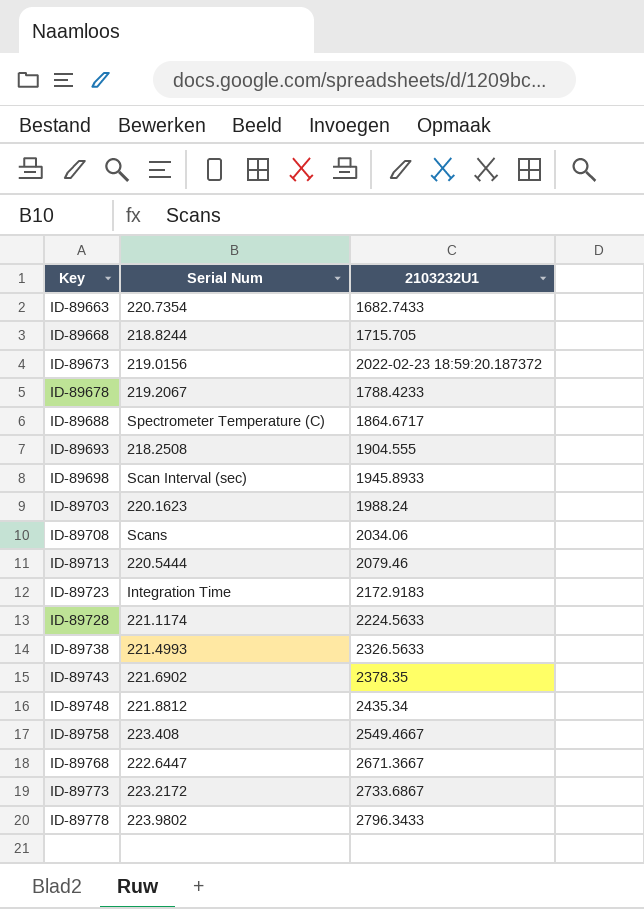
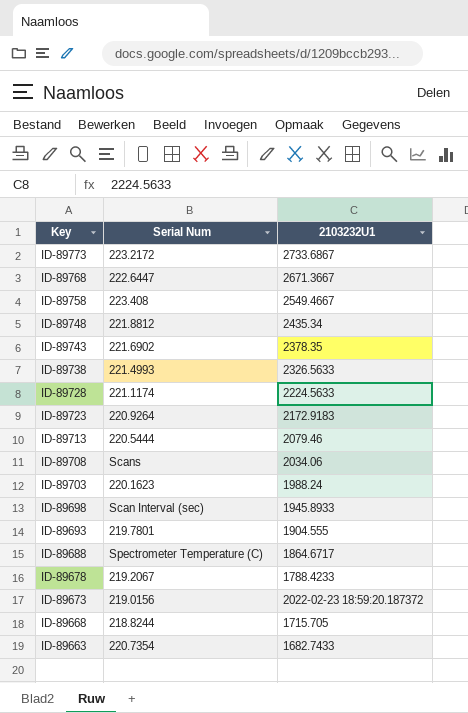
row order: Key ascending -> Key descending
row ID-89778: 223.9802 | 2796.3433 -> none
ID-89723 | Serial Num: Integration Time -> 220.9264
ID-89693 | Serial Num: 218.2508 -> 219.7801

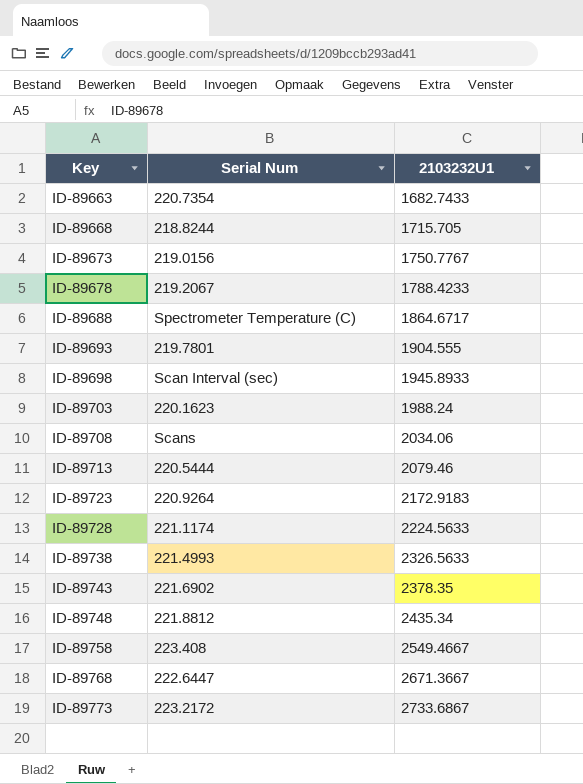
row order: Key descending -> Key ascending
ID-89673 | 2103232U1: 2022-02-23 18:59:20.187372 -> 1750.7767

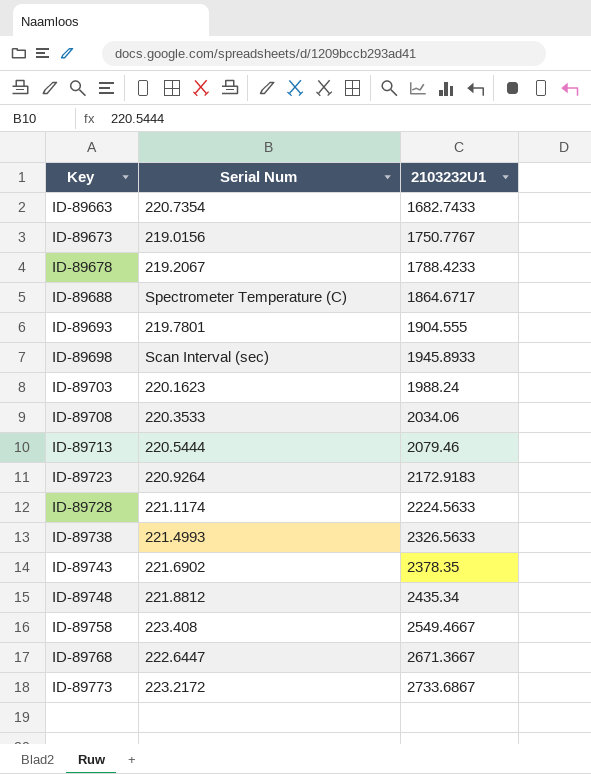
row ID-89668: 218.8244 | 1715.705 -> none
ID-89708 | Serial Num: Scans -> 220.3533

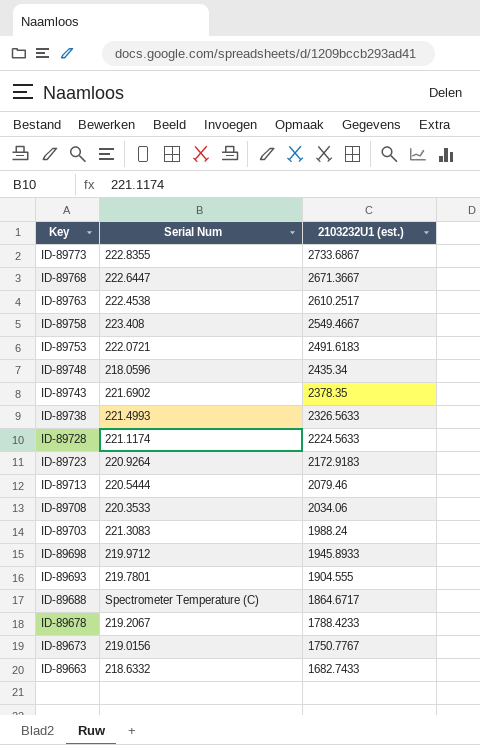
row order: Key ascending -> Key descending
column name: 2103232U1 -> 2103232U1 (est.)
ID-89773 | Serial Num: 223.2172 -> 222.8355
row ID-89763: none -> 222.4538 | 2610.2517
row ID-89753: none -> 222.0721 | 2491.6183
ID-89748 | Serial Num: 221.8812 -> 218.0596
ID-89703 | Serial Num: 220.1623 -> 221.3083
ID-89698 | Serial Num: Scan Interval (sec) -> 219.9712
ID-89663 | Serial Num: 220.7354 -> 218.6332

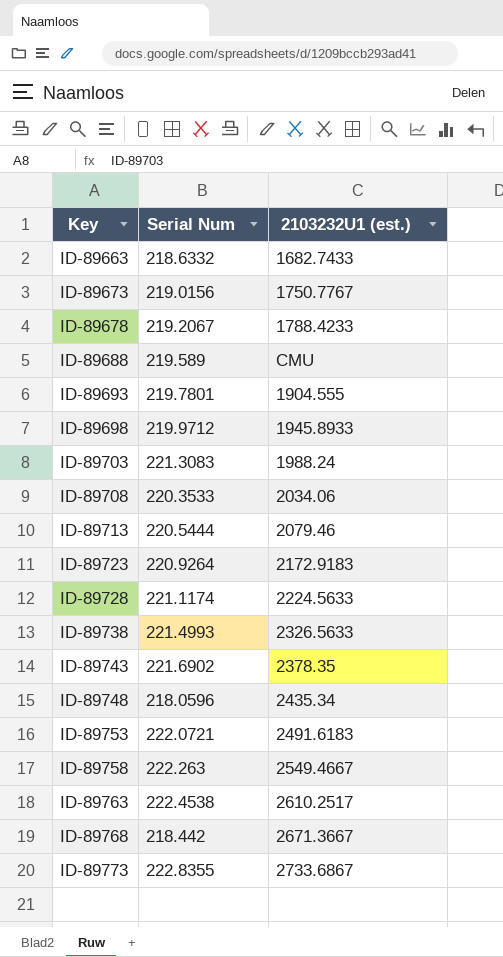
row order: Key descending -> Key ascending
ID-89688 | Serial Num: Spectrometer Temperature (C) -> 219.589
ID-89688 | 2103232U1 (est.): 1864.6717 -> CMU
ID-89758 | Serial Num: 223.408 -> 222.263
ID-89768 | Serial Num: 222.6447 -> 218.442

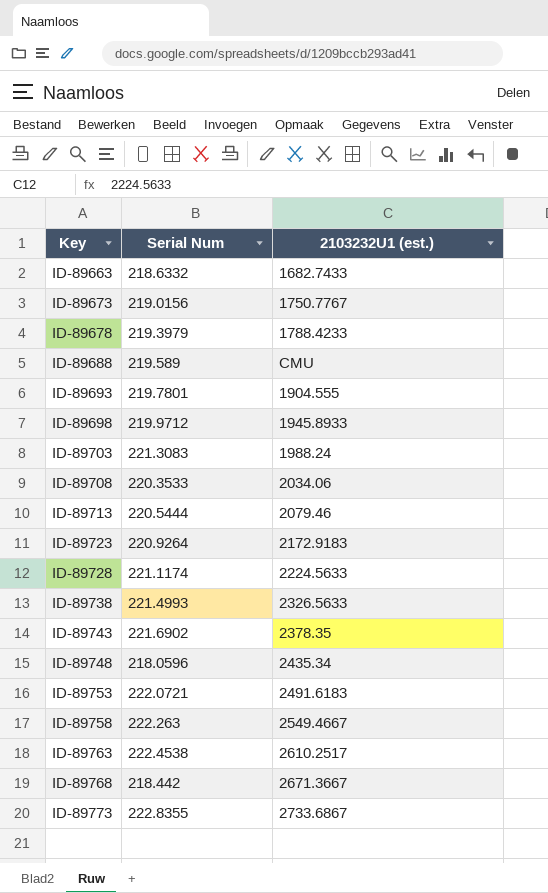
ID-89678 | Serial Num: 219.2067 -> 219.3979

